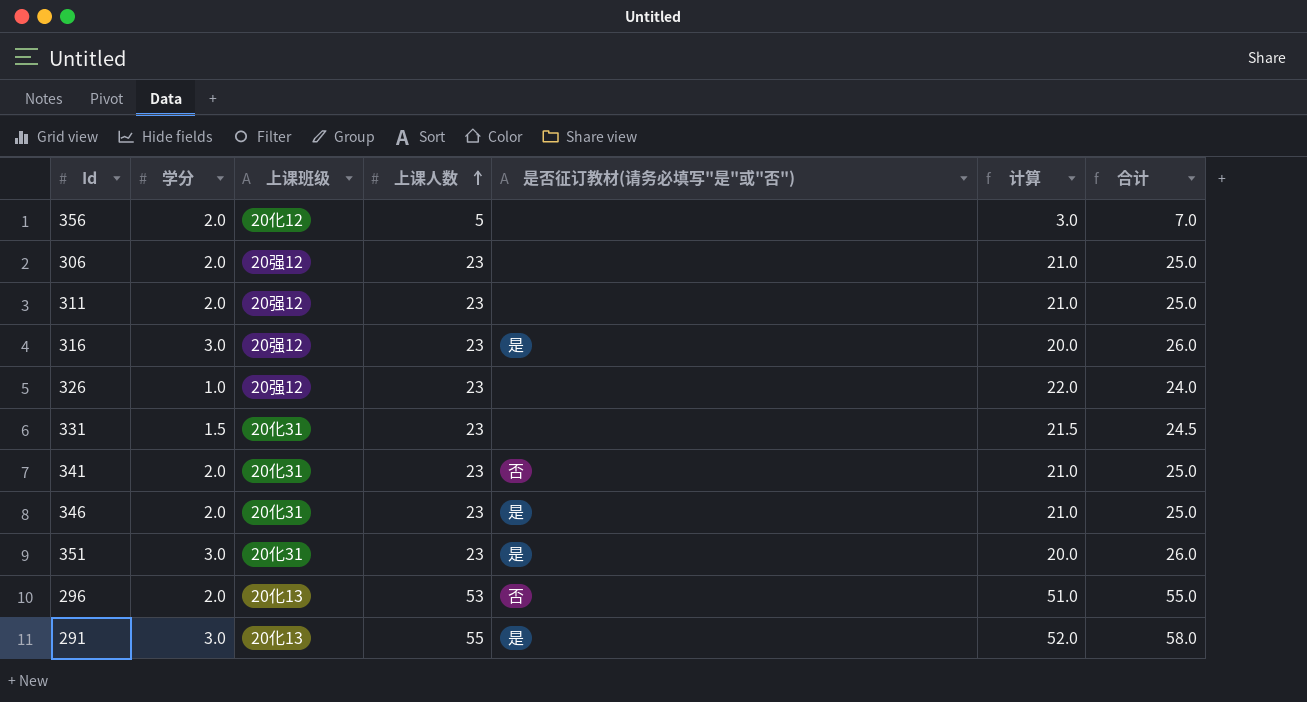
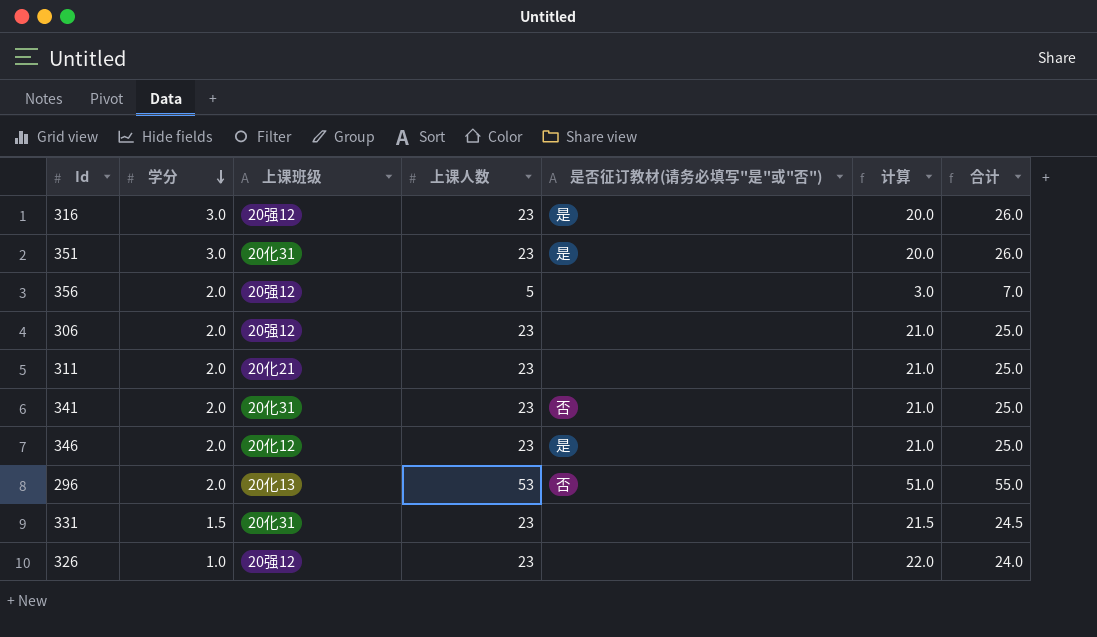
row order: 上课人数 ascending -> 学分 descending
row 291: 3.0 | 20化13 | 55 | 是 | 52.0 | 58.0 -> none
356 | 上课班级: 20化12 -> 20强12
311 | 上课班级: 20强12 -> 20化21
346 | 上课班级: 20化31 -> 20化12

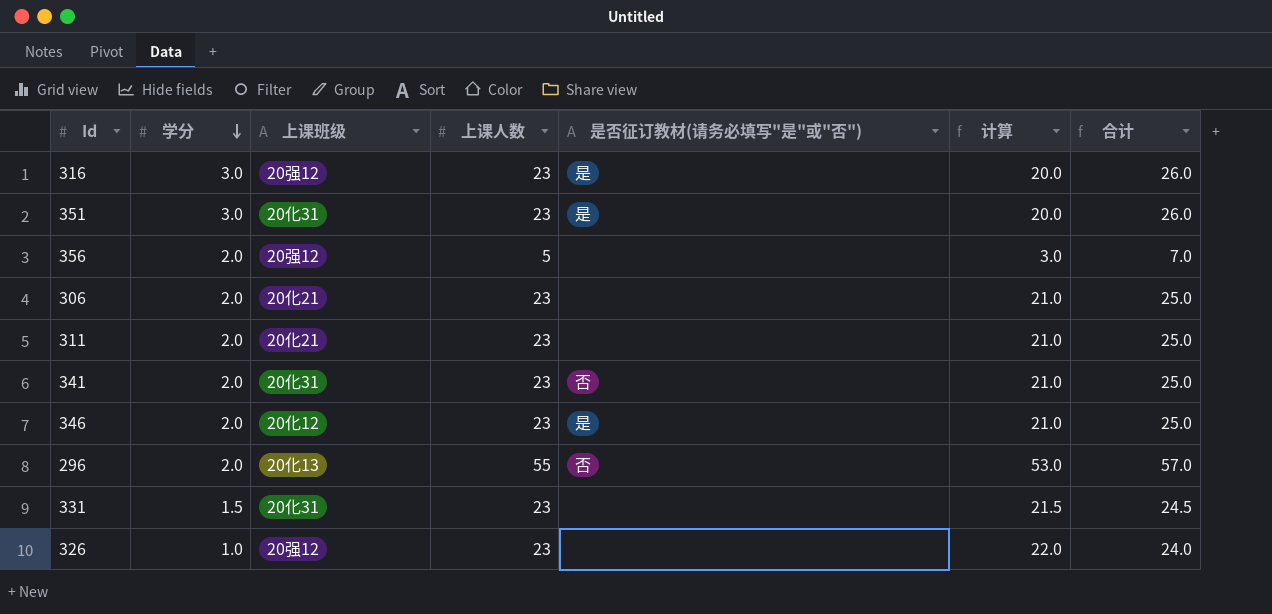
306 | 上课班级: 20强12 -> 20化21
296 | 上课人数: 53 -> 55
296 | 计算: 51.0 -> 53.0
296 | 合计: 55.0 -> 57.0

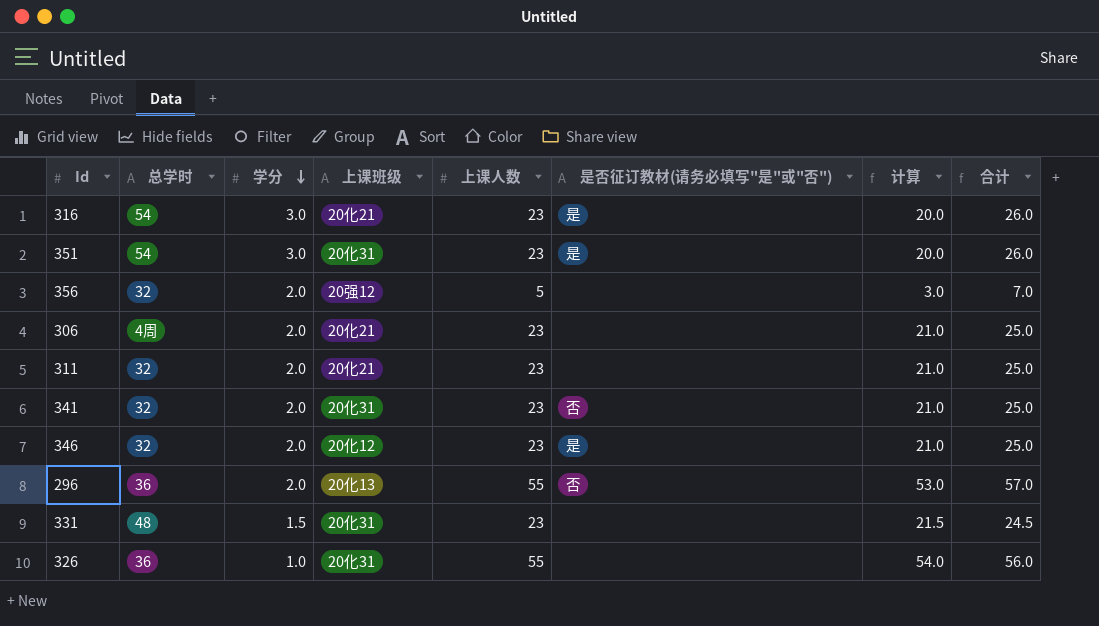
column 总学时 | position: none -> 2
316 | 上课班级: 20强12 -> 20化21
326 | 上课班级: 20强12 -> 20化31
326 | 上课人数: 23 -> 55
326 | 计算: 22.0 -> 54.0
326 | 合计: 24.0 -> 56.0

